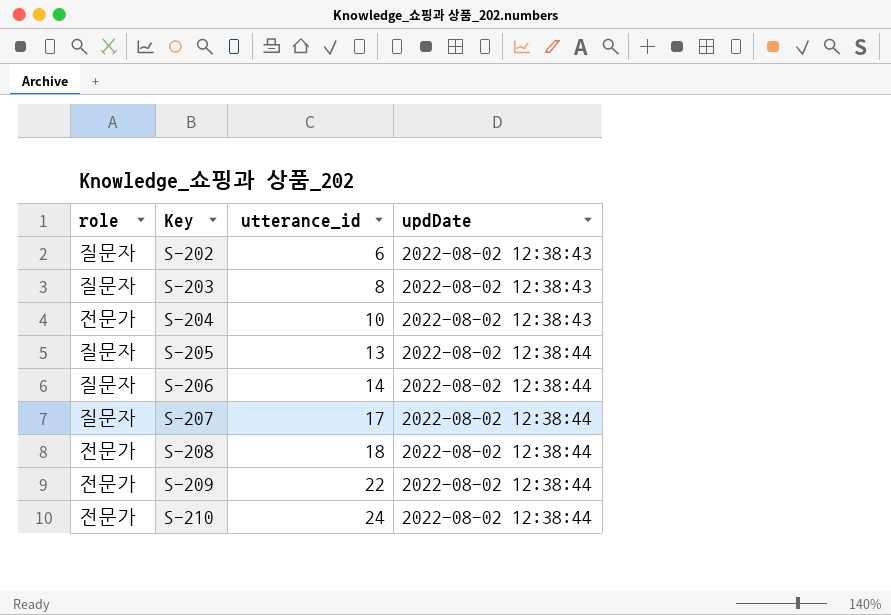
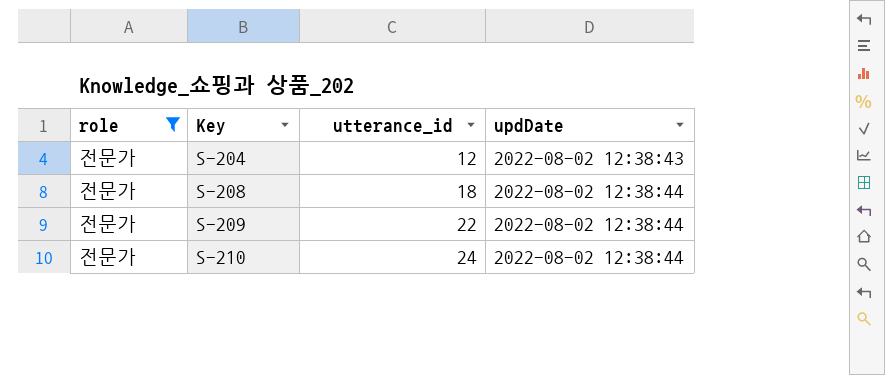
filter: none -> role = 전문가
S-204 | utterance_id: 10 -> 12

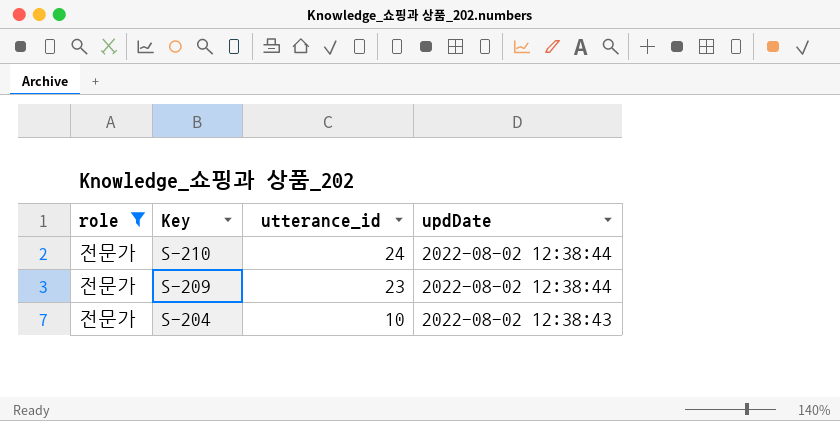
row order: Key ascending -> Key descending
row S-208: 전문가 | 18 | 2022-08-02 12:38:44 -> none
S-209 | utterance_id: 22 -> 23
S-204 | utterance_id: 12 -> 10

